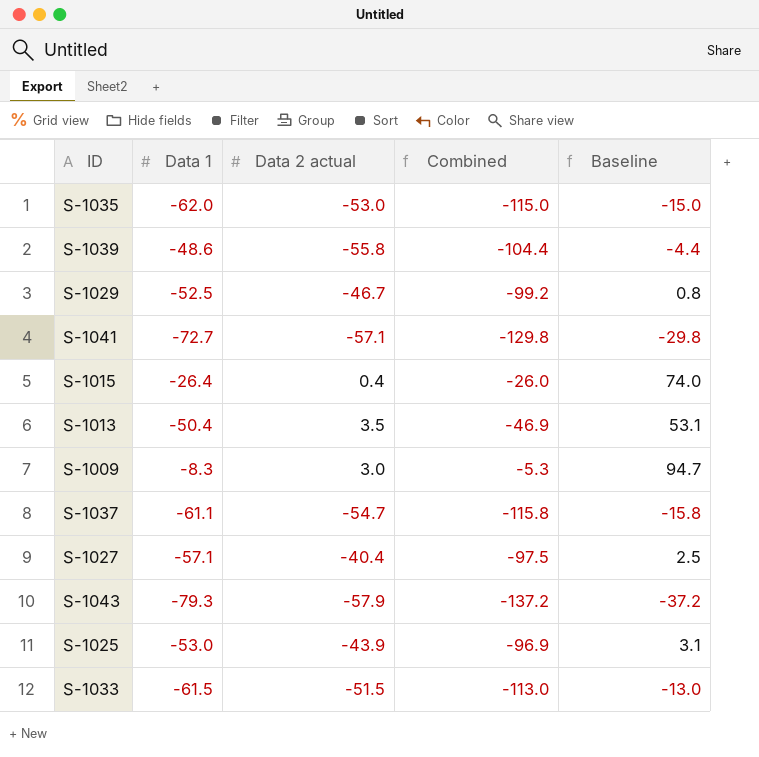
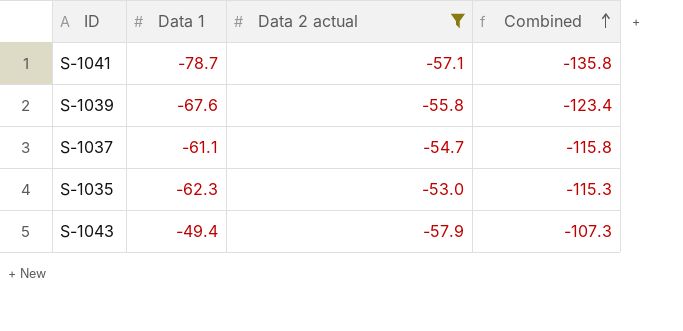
filter: none -> Data 2 actual <= -53.0
row order: none -> Combined ascending
column Baseline | formula: [Combined] + 100 -> none
S-1041 | Data 1: -72.7 -> -78.7
S-1041 | Combined: -129.8 -> -135.8
S-1039 | Data 1: -48.6 -> -67.6
S-1039 | Combined: -104.4 -> -123.4
S-1035 | Data 1: -62.0 -> -62.3
S-1035 | Combined: -115.0 -> -115.3
S-1043 | Data 1: -79.3 -> -49.4
S-1043 | Combined: -137.2 -> -107.3

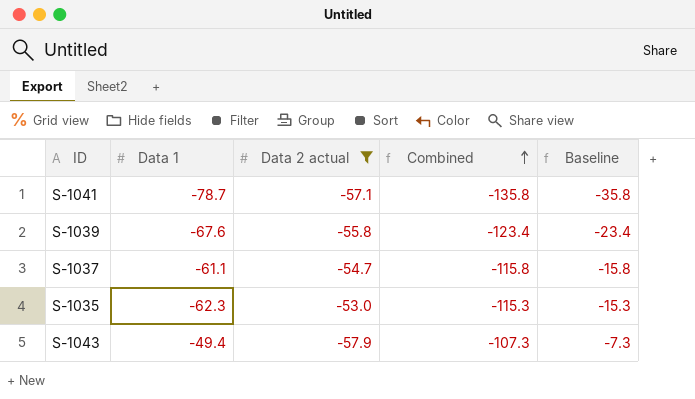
column Baseline | formula: none -> [Combined] + 100

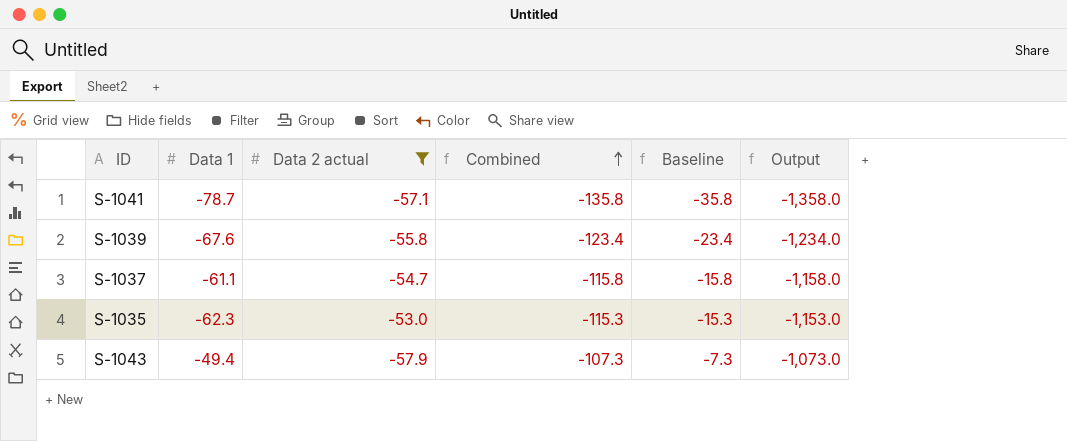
column Output | formula: none -> [Combined] * 10

